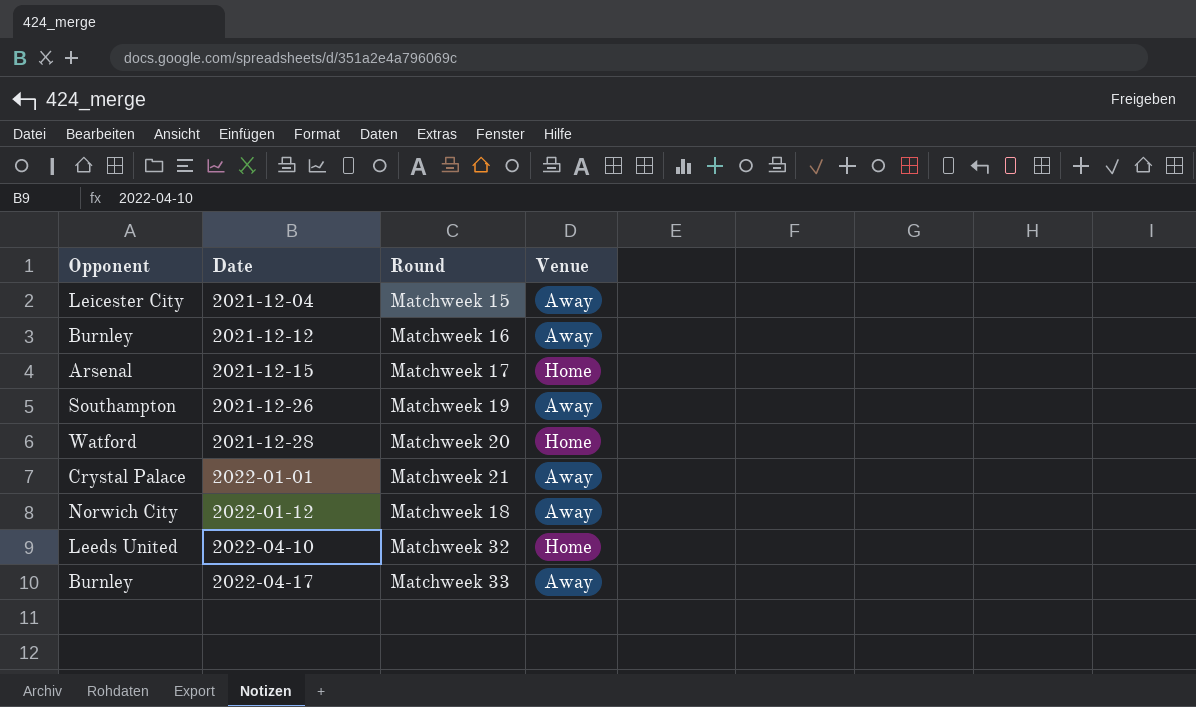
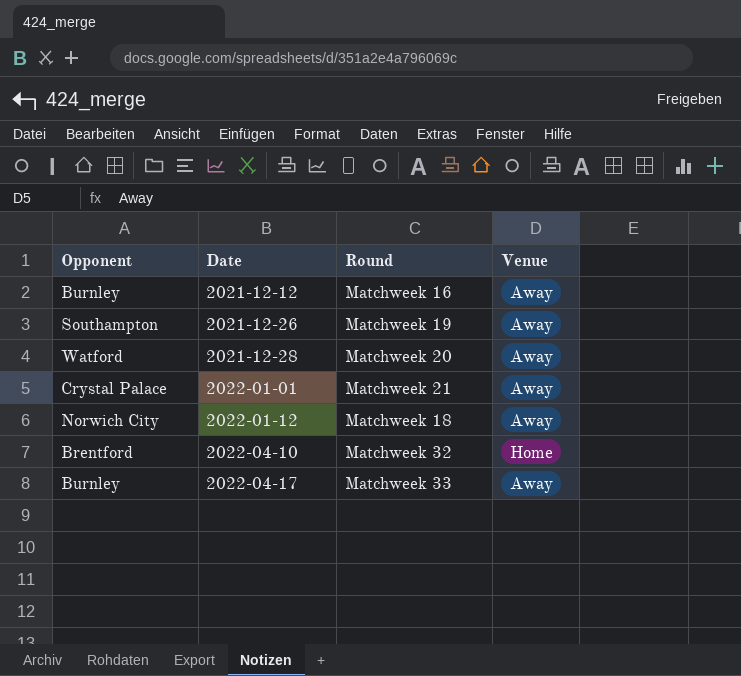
row 2021-12-04: Leicester City | Matchweek 15 | Away -> none
row 2021-12-15: Arsenal | Matchweek 17 | Home -> none
2021-12-28 | Venue: Home -> Away
2022-04-10 | Opponent: Leeds United -> Brentford

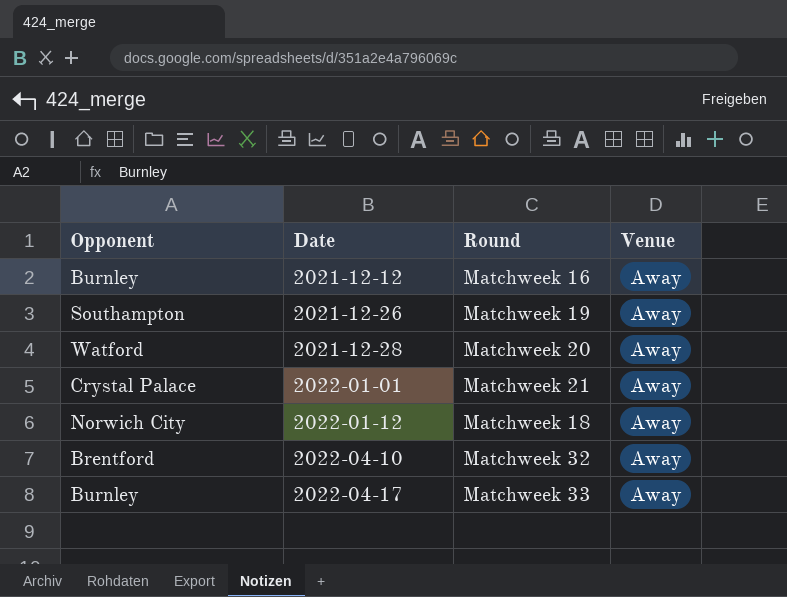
2022-04-10 | Venue: Home -> Away

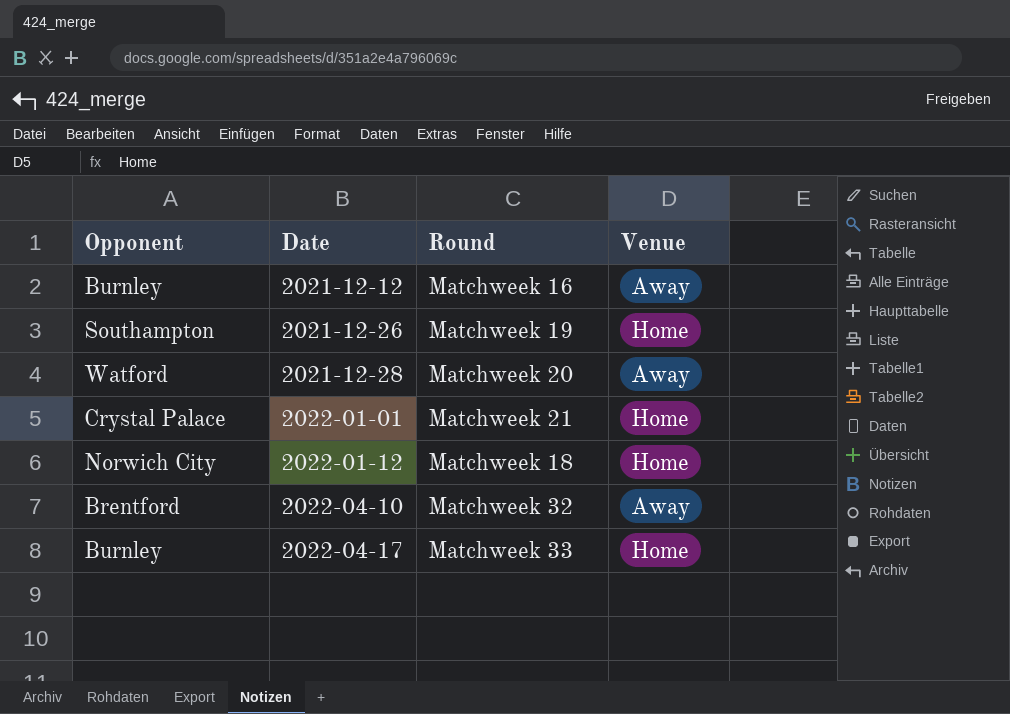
2021-12-26 | Venue: Away -> Home
2022-01-01 | Venue: Away -> Home
2022-01-12 | Venue: Away -> Home
2022-04-17 | Venue: Away -> Home

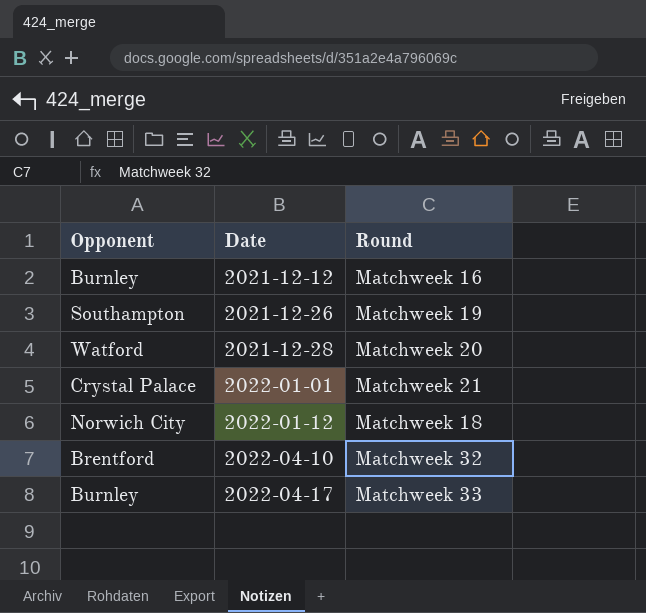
column Venue | position: 4 -> none

